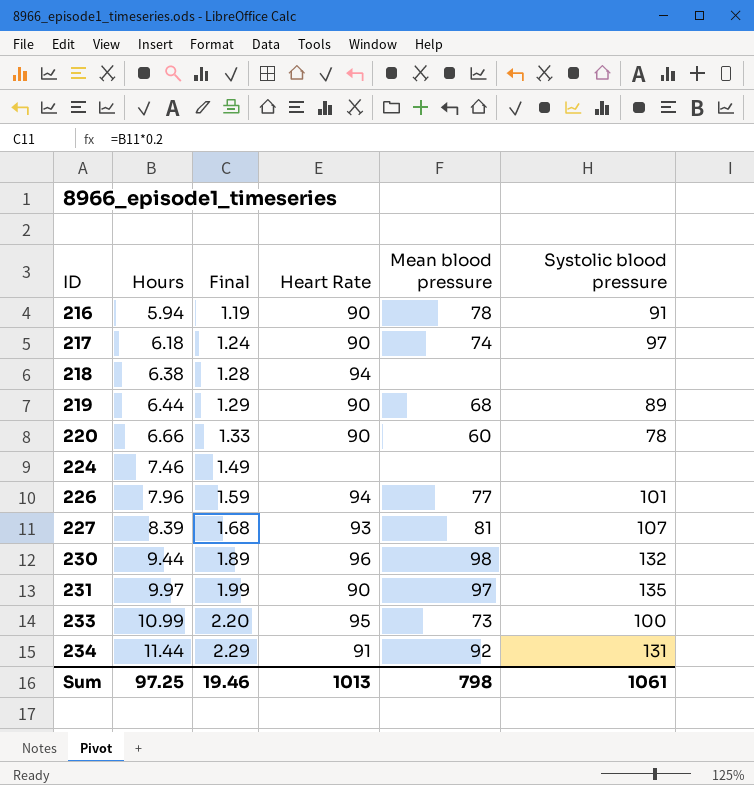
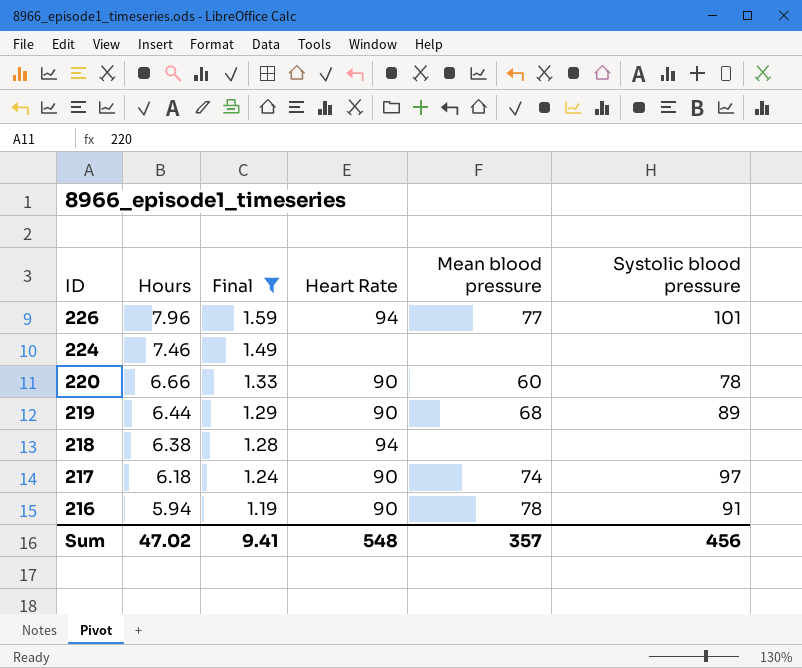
filter: none -> Final <= 1.59
row order: ID ascending -> ID descending
Sum | Hours: 97.25 -> 47.02
Sum | Final: 19.46 -> 9.41
Sum | Heart Rate: 1013 -> 548
Sum | Mean blood pressure: 798 -> 357
Sum | Systolic blood pressure: 1061 -> 456

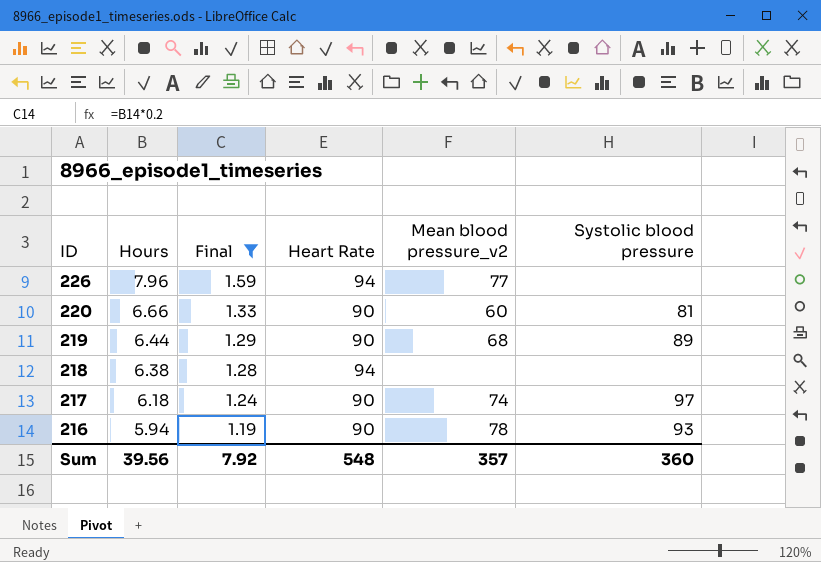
column name: Mean blood pressure -> Mean blood pressure_v2
row 224: 7.46 | 1.49 | none | none | none -> none
226 | Systolic blood pressure: 101 -> none
220 | Systolic blood pressure: 78 -> 81
216 | Systolic blood pressure: 91 -> 93
Sum | Hours: 47.02 -> 39.56
Sum | Final: 9.41 -> 7.92
Sum | Systolic blood pressure: 456 -> 360

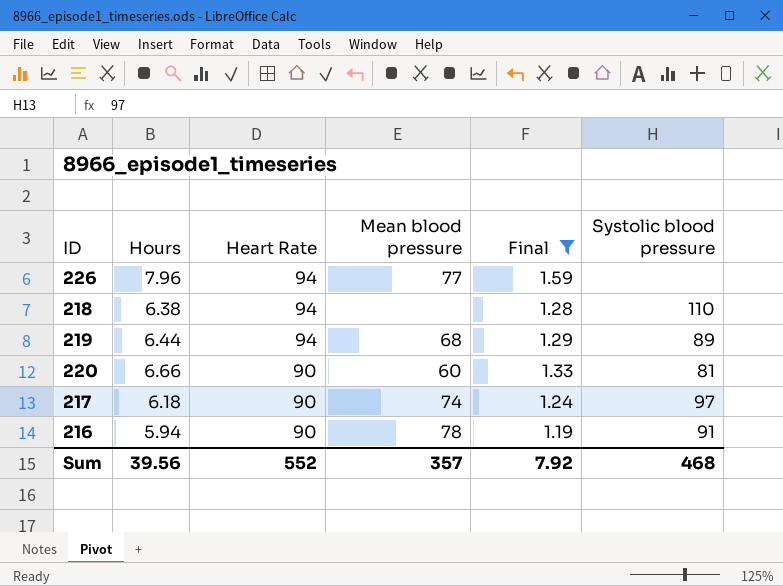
row order: ID descending -> Heart Rate descending
column name: Mean blood pressure_v2 -> Mean blood pressure
column Final | position: 3 -> 5
218 | Systolic blood pressure: none -> 110
219 | Heart Rate: 90 -> 94
216 | Systolic blood pressure: 93 -> 91
Sum | Heart Rate: 548 -> 552
Sum | Systolic blood pressure: 360 -> 468

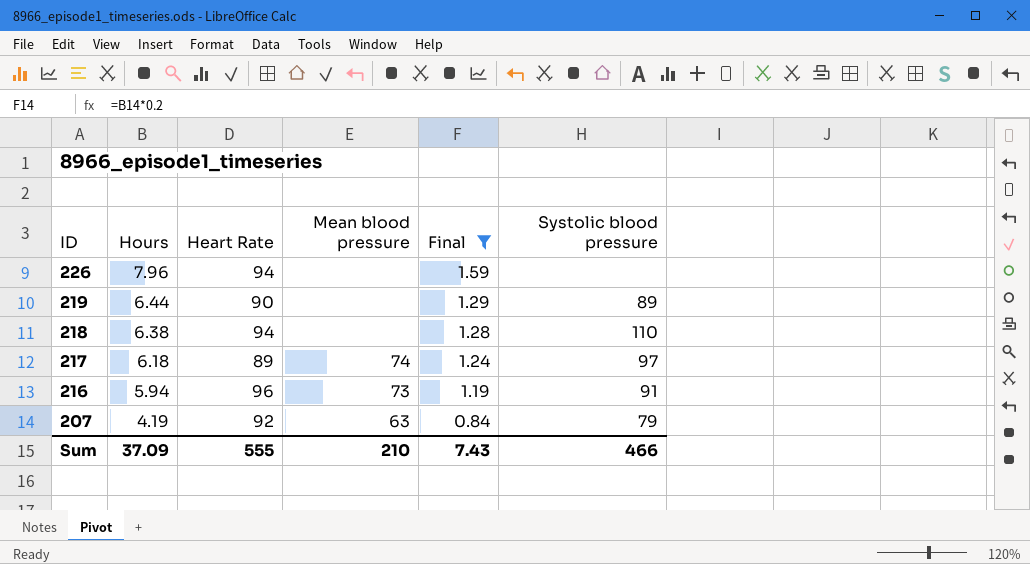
row order: Heart Rate descending -> ID descending
row 220: 6.66 | 90 | 60 | 1.33 | 81 -> none
226 | Mean blood pressure: 77 -> none
219 | Heart Rate: 94 -> 90
219 | Mean blood pressure: 68 -> none
217 | Heart Rate: 90 -> 89
216 | Heart Rate: 90 -> 96
216 | Mean blood pressure: 78 -> 73
row 207: none -> 4.19 | 92 | 63 | 0.84 | 79
Sum | Hours: 39.56 -> 37.09
Sum | Heart Rate: 552 -> 555
Sum | Mean blood pressure: 357 -> 210
Sum | Final: 7.92 -> 7.43
Sum | Systolic blood pressure: 468 -> 466

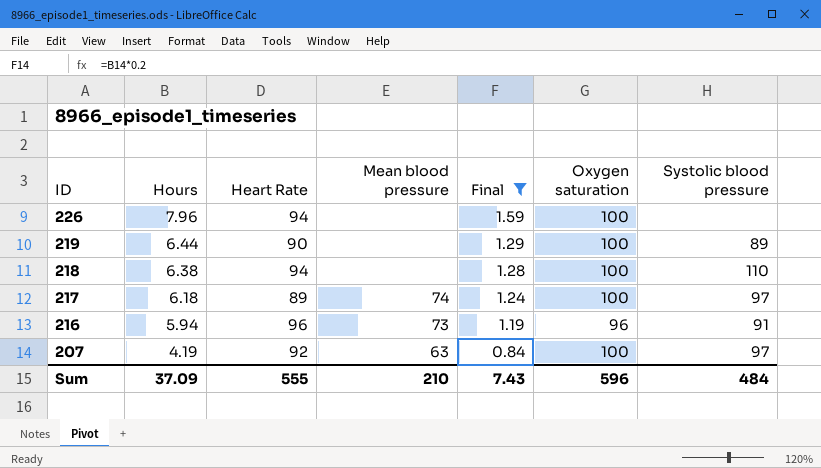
column Oxygen saturation | position: none -> 6
207 | Systolic blood pressure: 79 -> 97
Sum | Systolic blood pressure: 466 -> 484

